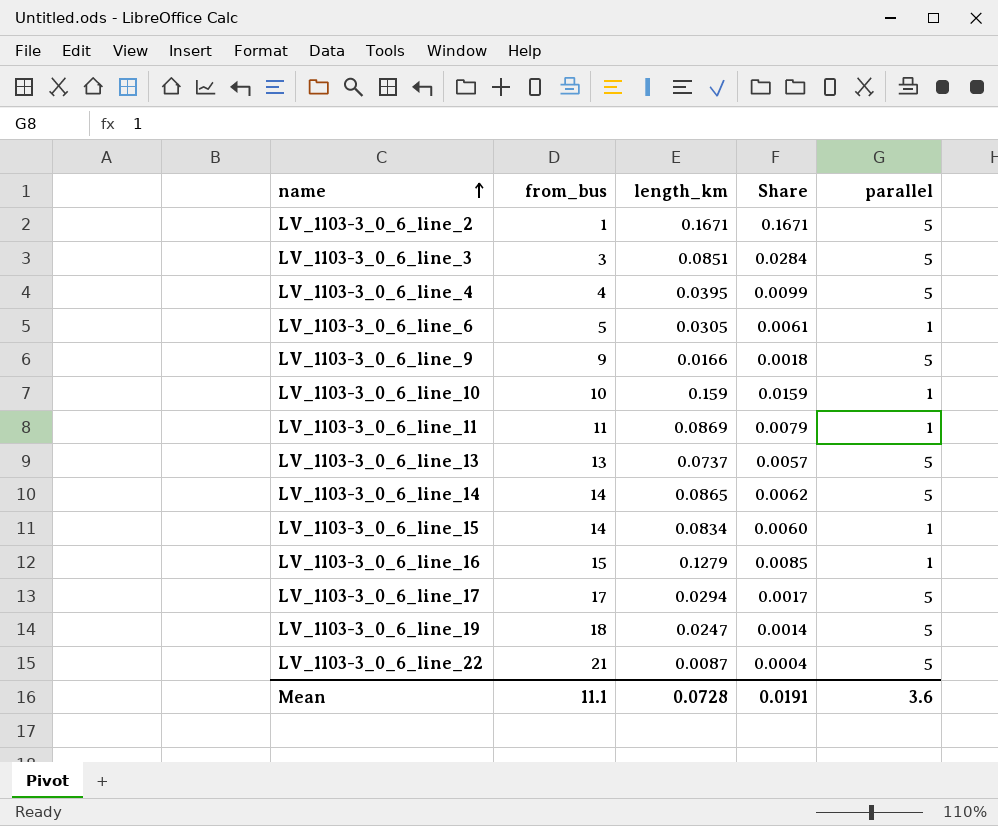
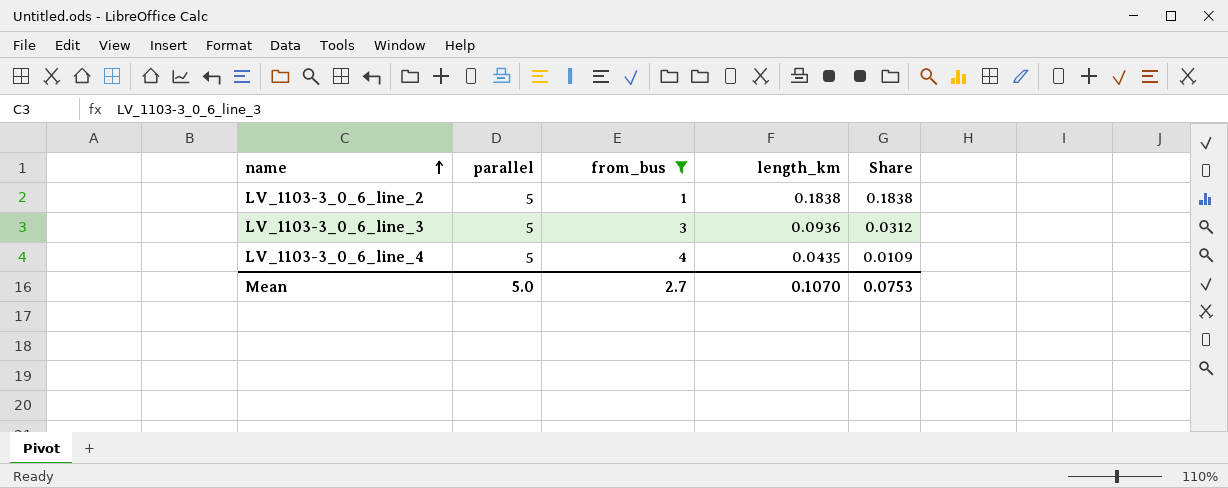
filter: none -> from_bus <= 4
column parallel | position: 5 -> 2
LV_1103-3_0_6_line_2 | length_km: 0.1671 -> 0.1838
LV_1103-3_0_6_line_2 | Share: 0.1671 -> 0.1838
LV_1103-3_0_6_line_3 | length_km: 0.0851 -> 0.0936
LV_1103-3_0_6_line_3 | Share: 0.0284 -> 0.0312
LV_1103-3_0_6_line_4 | length_km: 0.0395 -> 0.0435
LV_1103-3_0_6_line_4 | Share: 0.0099 -> 0.0109
Mean | parallel: 3.6 -> 5.0
Mean | from_bus: 11.1 -> 2.7
Mean | length_km: 0.0728 -> 0.1070
Mean | Share: 0.0191 -> 0.0753

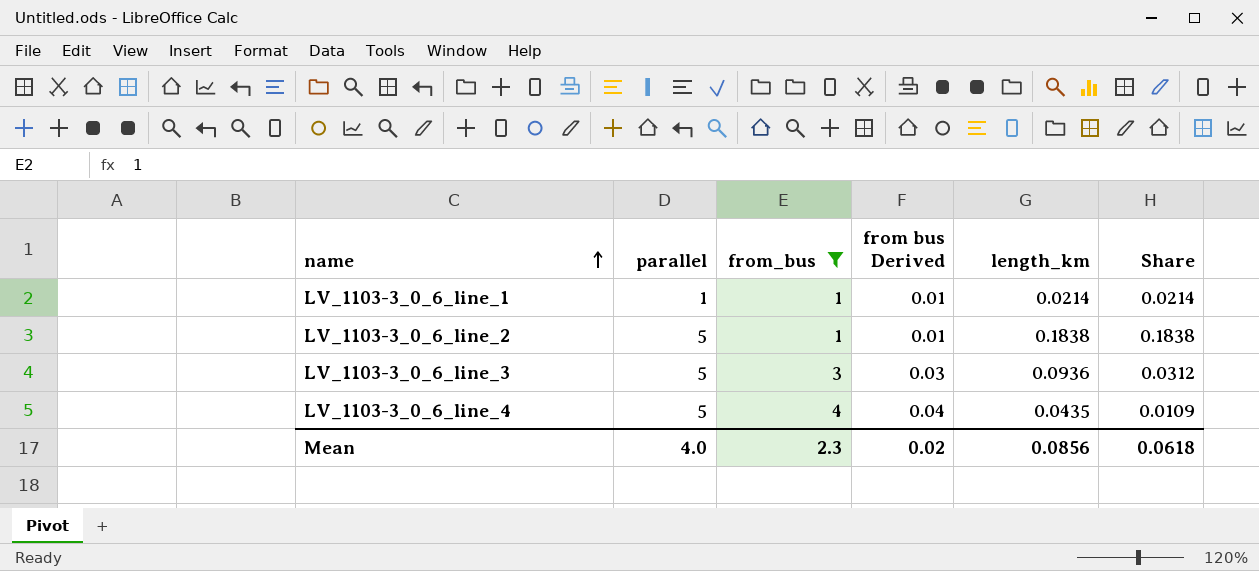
column from bus Derived | formula: none -> [from_bus] * 0.01
row LV_1103-3_0_6_line_1: none -> 1 | 1 | 0.01 | 0.0214 | 0.0214
Mean | parallel: 5.0 -> 4.0
Mean | from_bus: 2.7 -> 2.3
Mean | length_km: 0.1070 -> 0.0856
Mean | Share: 0.0753 -> 0.0618

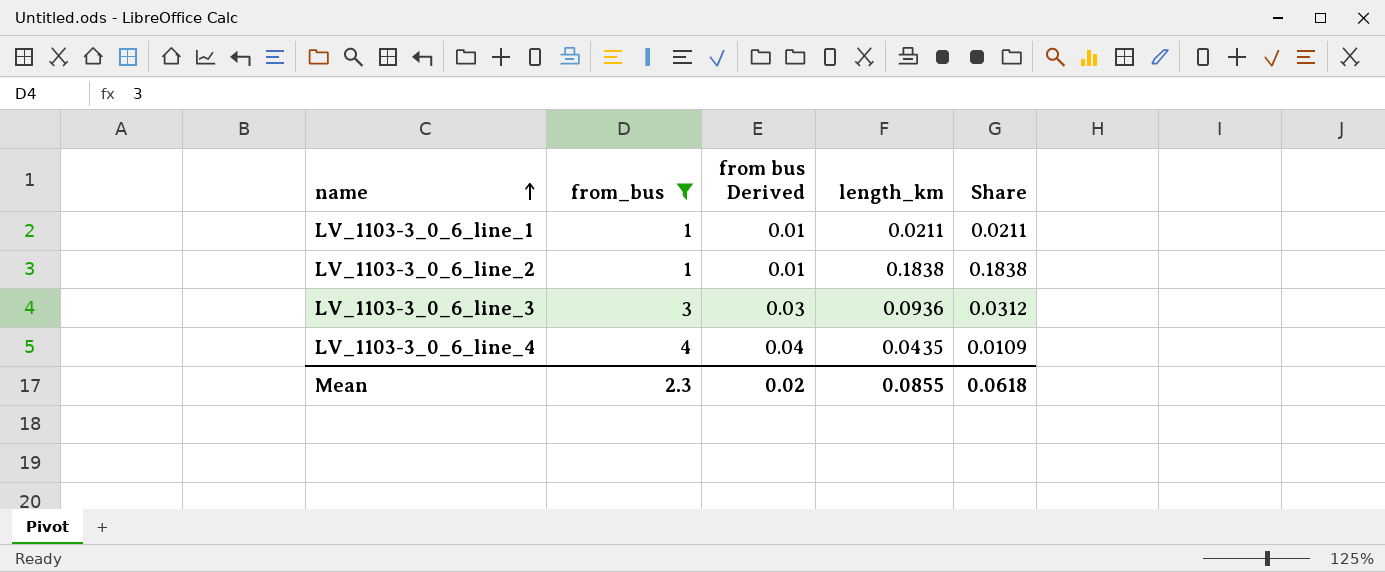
column parallel | position: 2 -> none
LV_1103-3_0_6_line_1 | length_km: 0.0214 -> 0.0211
LV_1103-3_0_6_line_1 | Share: 0.0214 -> 0.0211
Mean | length_km: 0.0856 -> 0.0855

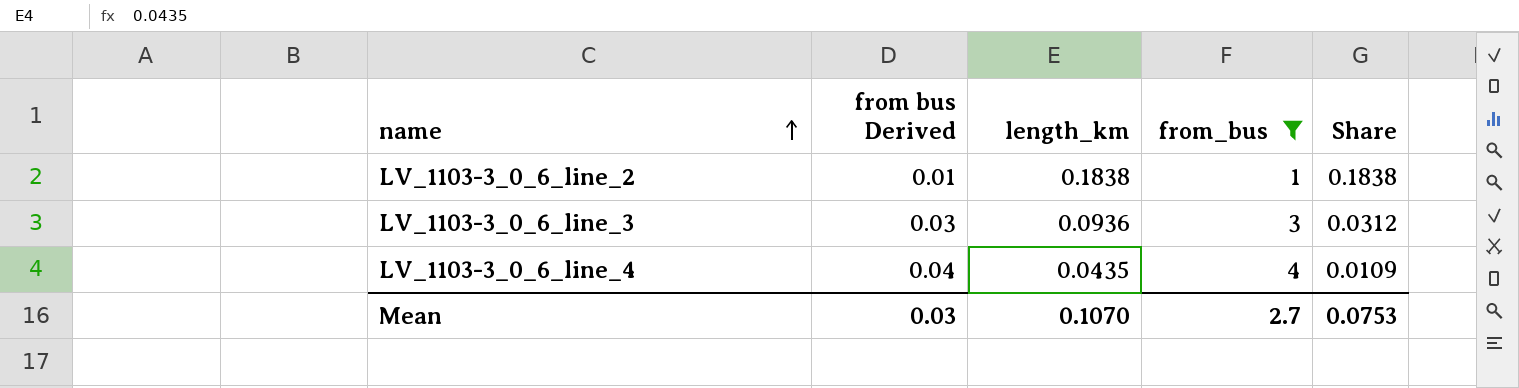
column from_bus | position: 2 -> 4
row LV_1103-3_0_6_line_1: 1 | 0.01 | 0.0211 | 0.0211 -> none
Mean | from bus Derived: 0.02 -> 0.03
Mean | length_km: 0.0855 -> 0.1070
Mean | from_bus: 2.3 -> 2.7
Mean | Share: 0.0618 -> 0.0753

